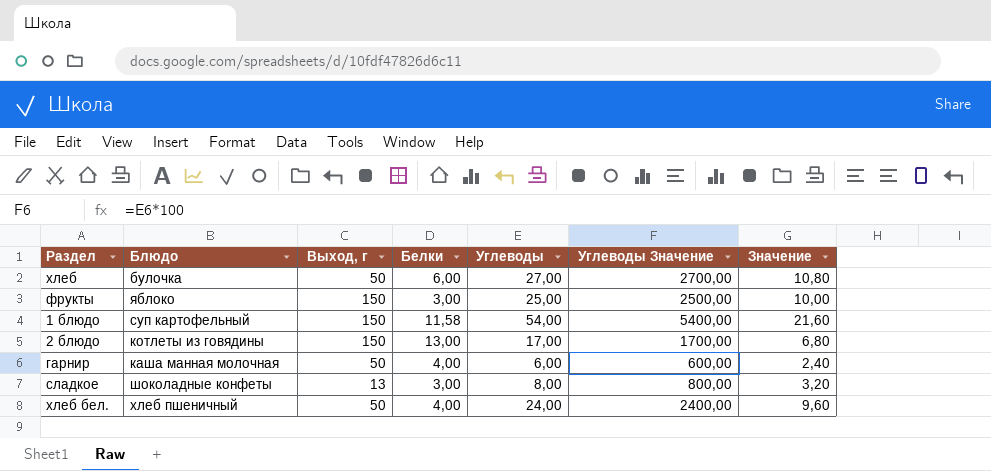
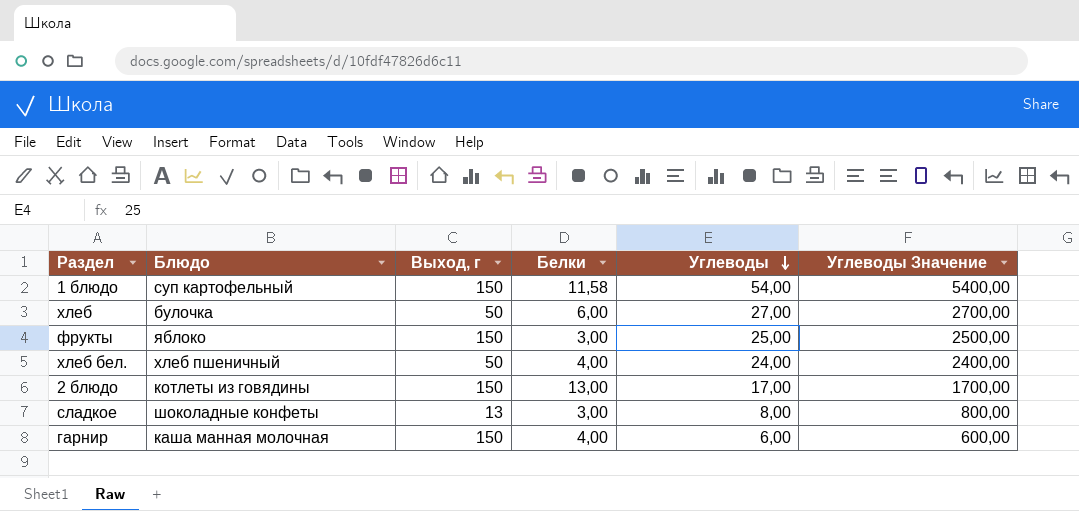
row order: none -> Углеводы descending
column Значение | formula: [Углеводы] * 0,4 -> none
гарнир | Выход, г: 50 -> 150

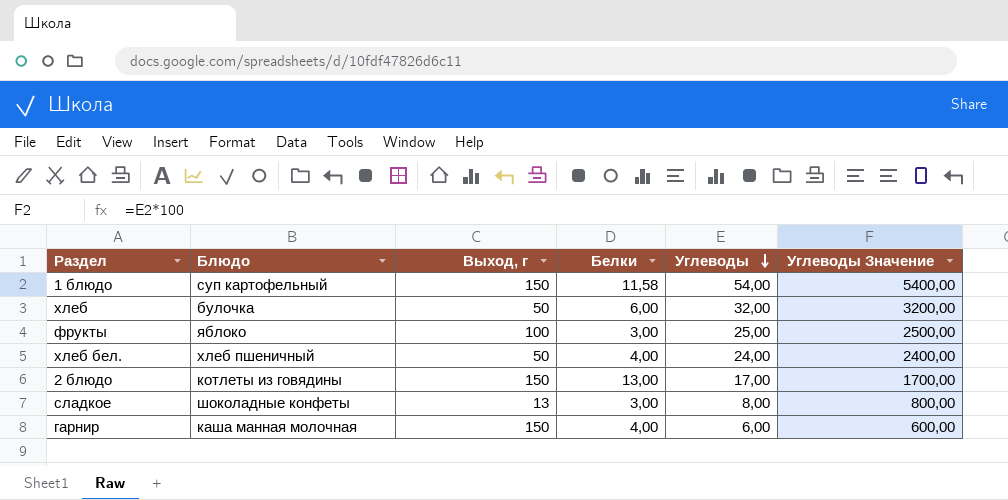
хлеб | Углеводы: 27,00 -> 32,00
хлеб | Углеводы Значение: 2700,00 -> 3200,00
фрукты | Выход, г: 150 -> 100

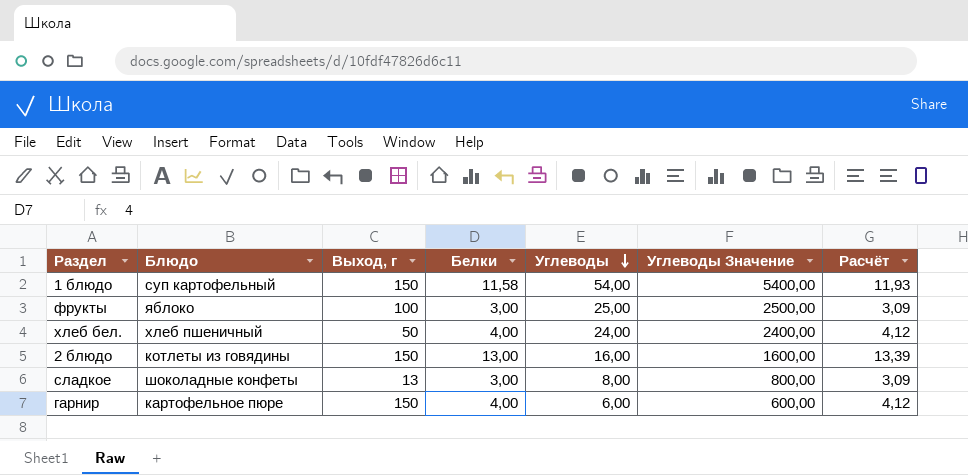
column Расчёт | formula: none -> [Белки] * 1,03
row хлеб: булочка | 50 | 6,00 | 32,00 | 3200,00 -> none
2 блюдо | Углеводы: 17,00 -> 16,00
2 блюдо | Углеводы Значение: 1700,00 -> 1600,00
гарнир | Блюдо: каша манная молочная -> картофельное пюре

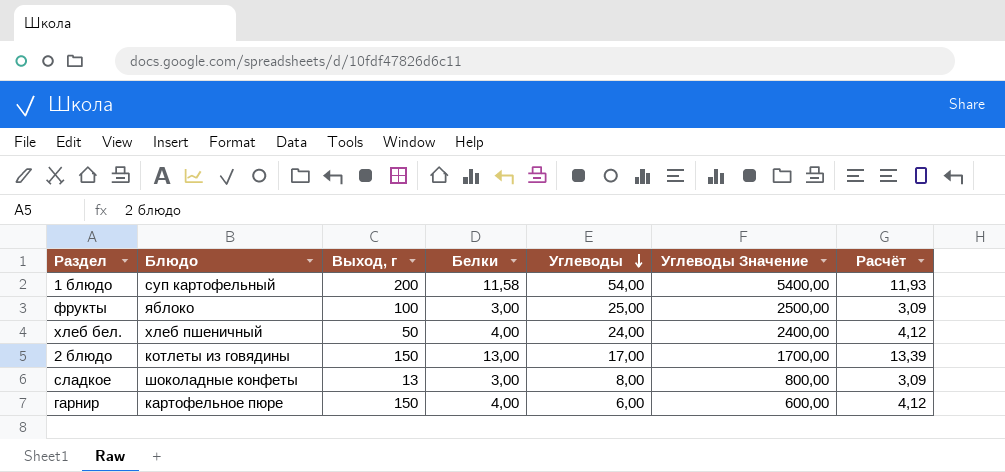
1 блюдо | Выход, г: 150 -> 200
2 блюдо | Углеводы: 16,00 -> 17,00
2 блюдо | Углеводы Значение: 1600,00 -> 1700,00

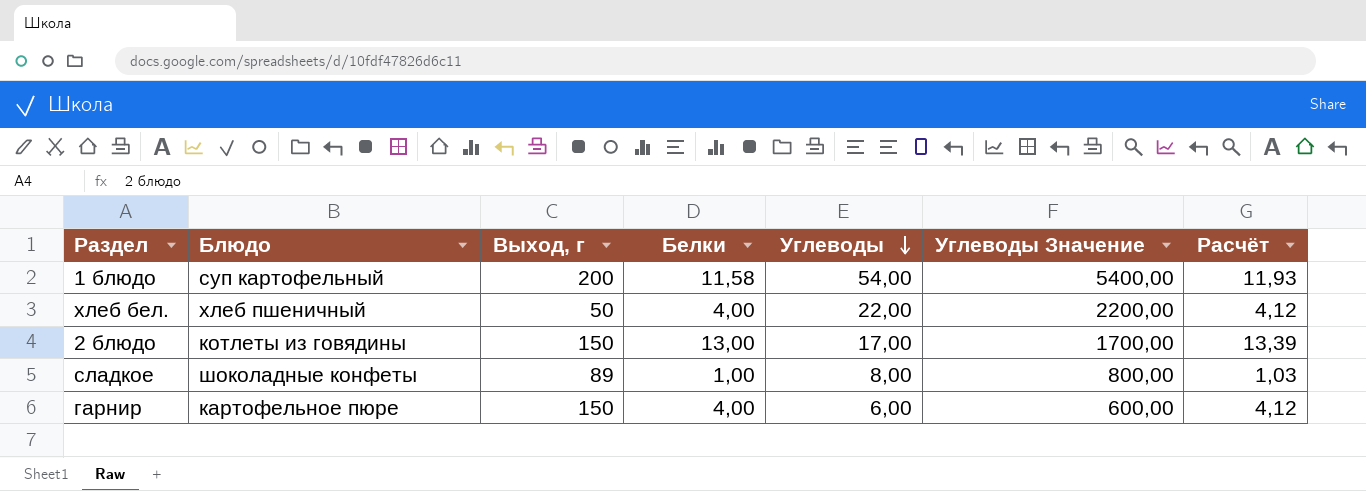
row фрукты: яблоко | 100 | 3,00 | 25,00 | 2500,00 | 3,09 -> none
хлеб бел. | Углеводы: 24,00 -> 22,00
хлеб бел. | Углеводы Значение: 2400,00 -> 2200,00
сладкое | Выход, г: 13 -> 89
сладкое | Белки: 3,00 -> 1,00
сладкое | Расчёт: 3,09 -> 1,03

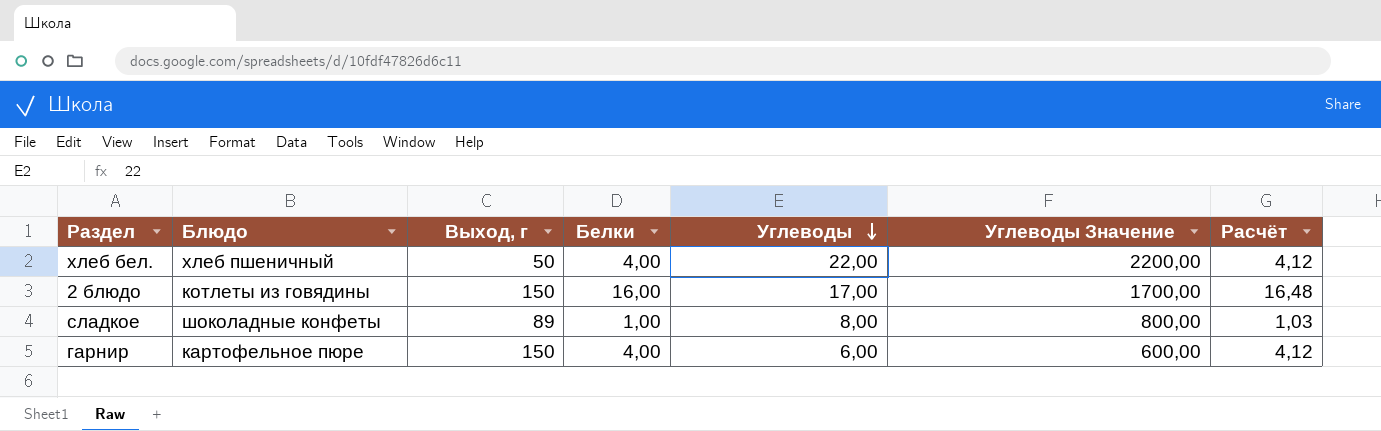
row 1 блюдо: суп картофельный | 200 | 11,58 | 54,00 | 5400,00 | 11,93 -> none
2 блюдо | Белки: 13,00 -> 16,00
2 блюдо | Расчёт: 13,39 -> 16,48

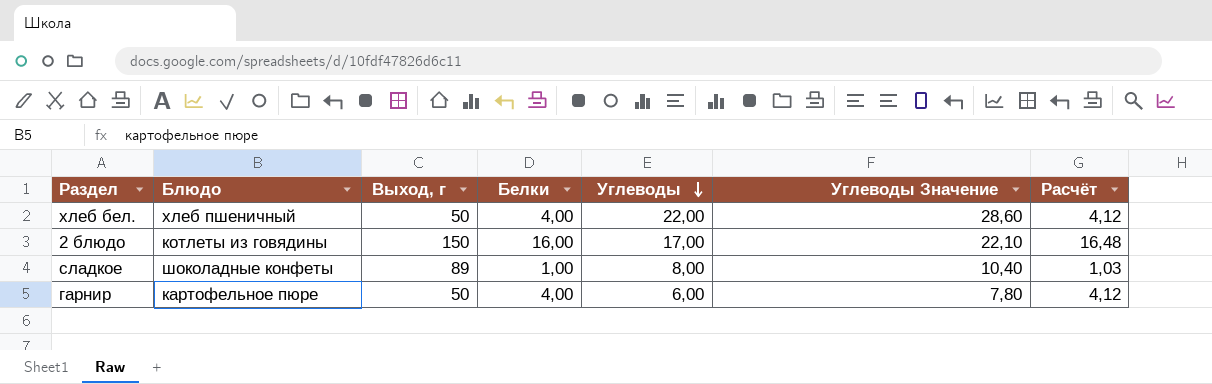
column Углеводы Значение | formula: [Углеводы] * 100 -> [Углеводы] * 1,3
гарнир | Выход, г: 150 -> 50

